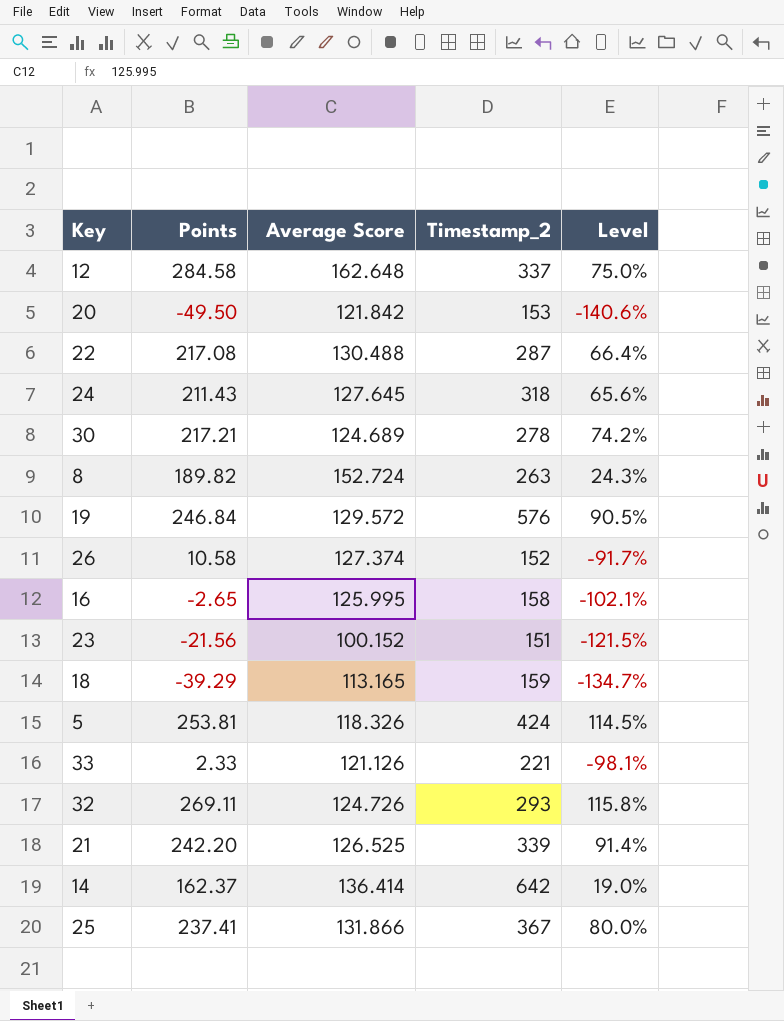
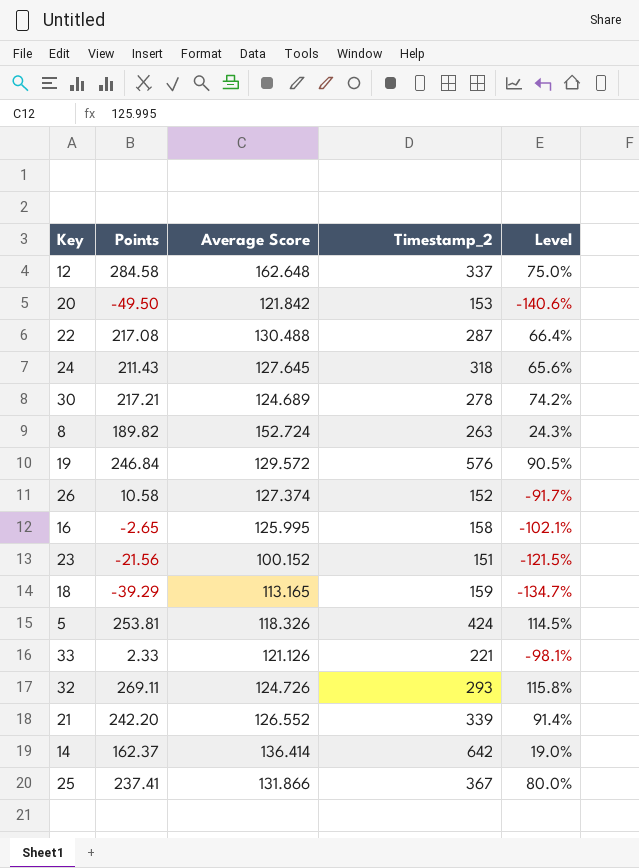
21 | Average Score: 126.525 -> 126.552

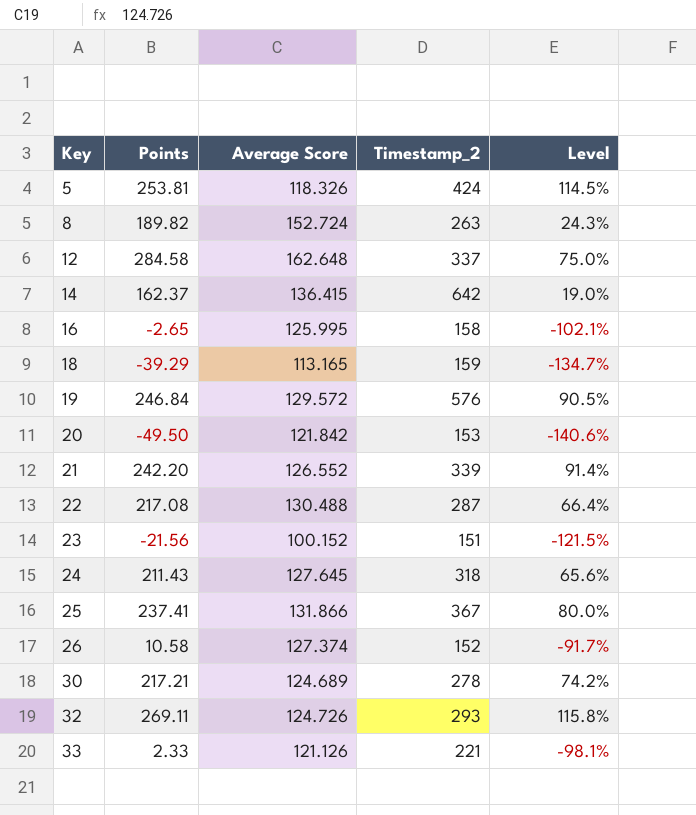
row order: none -> Key ascending
14 | Average Score: 136.414 -> 136.415

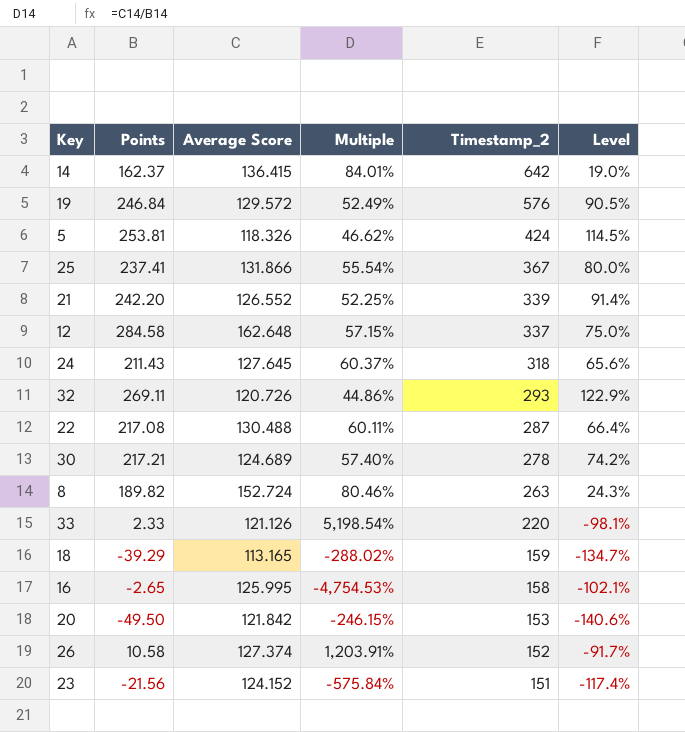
row order: Key ascending -> Timestamp_2 descending
column Multiple | formula: none -> [Average Score] / [Points]
32 | Average Score: 124.726 -> 120.726
32 | Level: 115.8% -> 122.9%
33 | Timestamp_2: 221 -> 220
23 | Average Score: 100.152 -> 124.152
23 | Level: -121.5% -> -117.4%

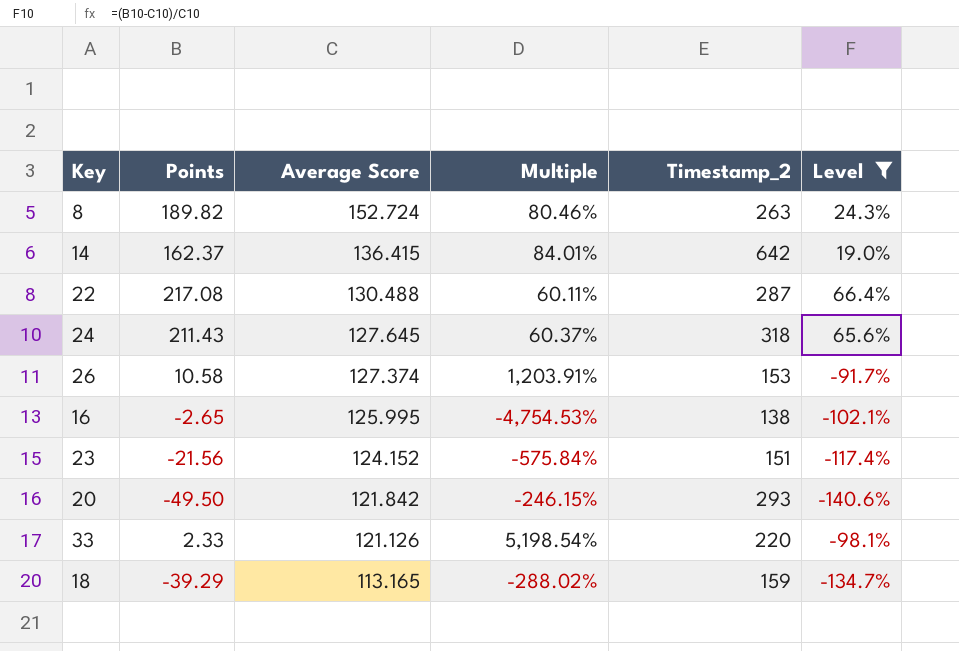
filter: none -> Level <= 66.4%
row order: Timestamp_2 descending -> Average Score descending
26 | Timestamp_2: 152 -> 153
16 | Timestamp_2: 158 -> 138
20 | Timestamp_2: 153 -> 293

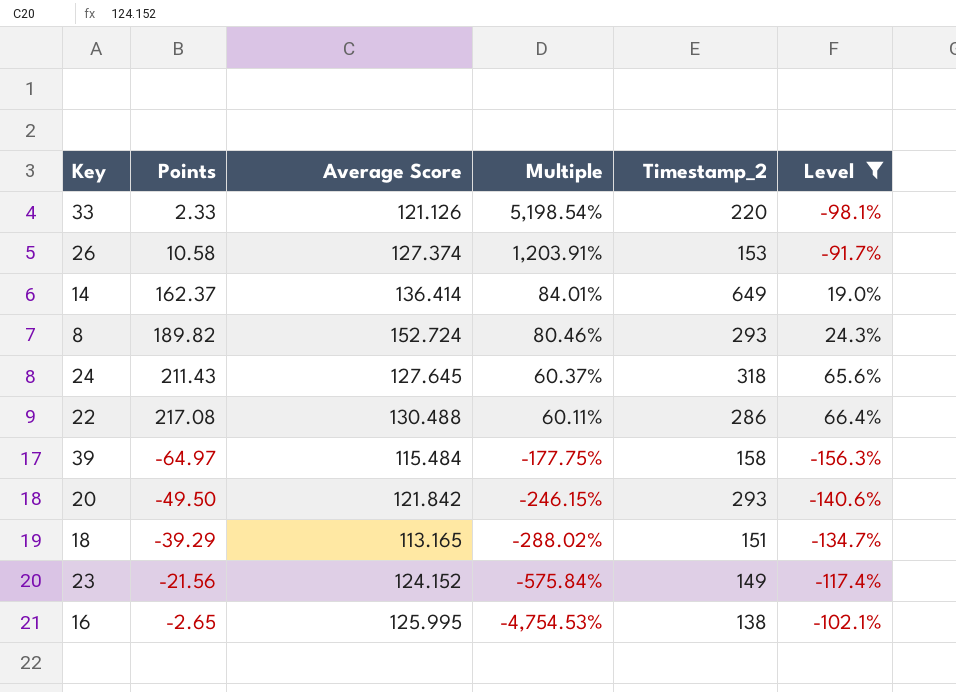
row order: Average Score descending -> Multiple descending
14 | Average Score: 136.415 -> 136.414
14 | Timestamp_2: 642 -> 649
8 | Timestamp_2: 263 -> 293
22 | Timestamp_2: 287 -> 286
row 39: none -> -64.97 | 115.484 | -177.75% | 158 | -156.3%
18 | Timestamp_2: 159 -> 151
23 | Timestamp_2: 151 -> 149

